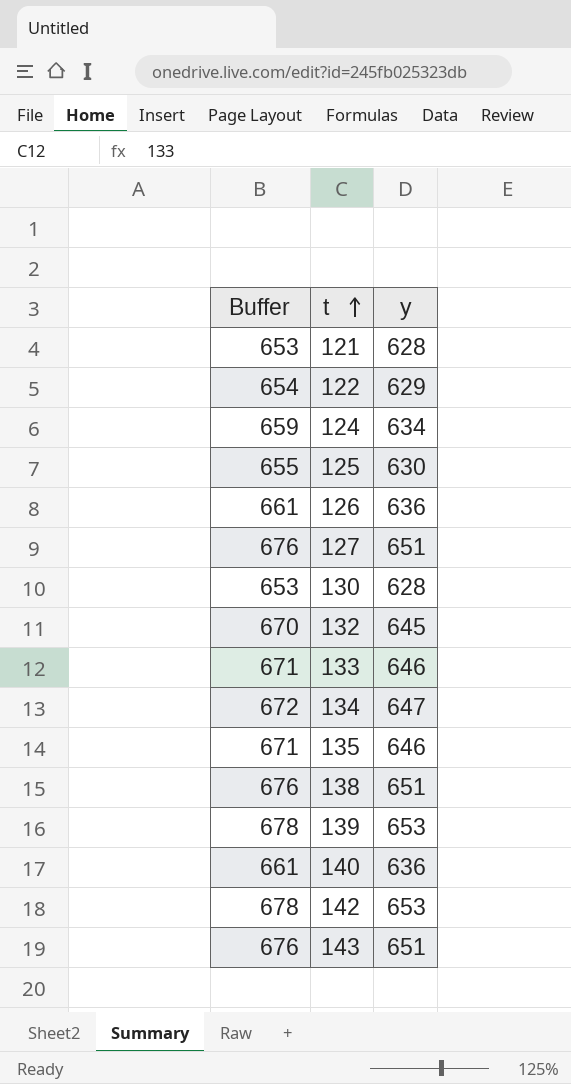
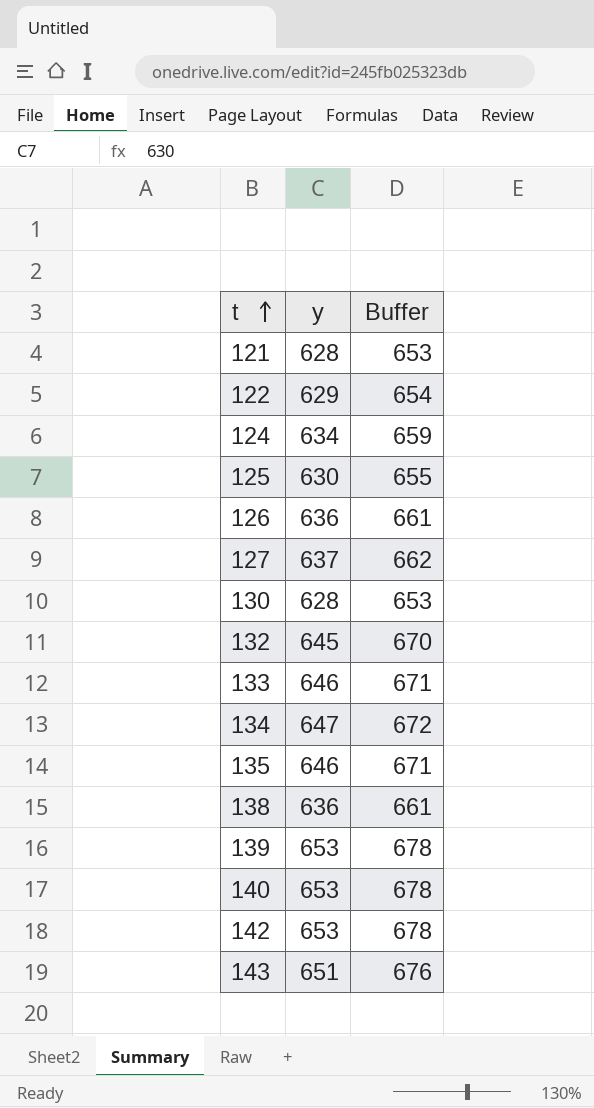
column Buffer | position: 1 -> 3
127 | y: 651 -> 637
127 | Buffer: 676 -> 662
138 | y: 651 -> 636
138 | Buffer: 676 -> 661
140 | y: 636 -> 653
140 | Buffer: 661 -> 678

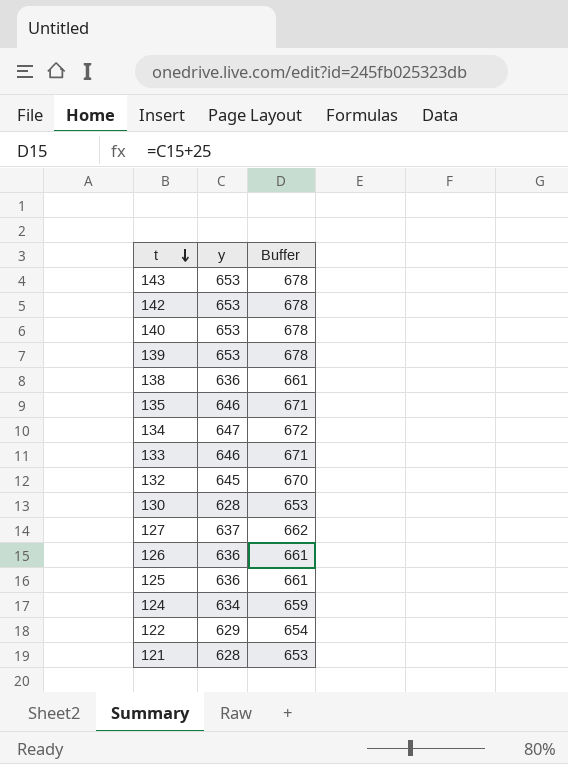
row order: t ascending -> t descending
143 | y: 651 -> 653
143 | Buffer: 676 -> 678
125 | y: 630 -> 636
125 | Buffer: 655 -> 661

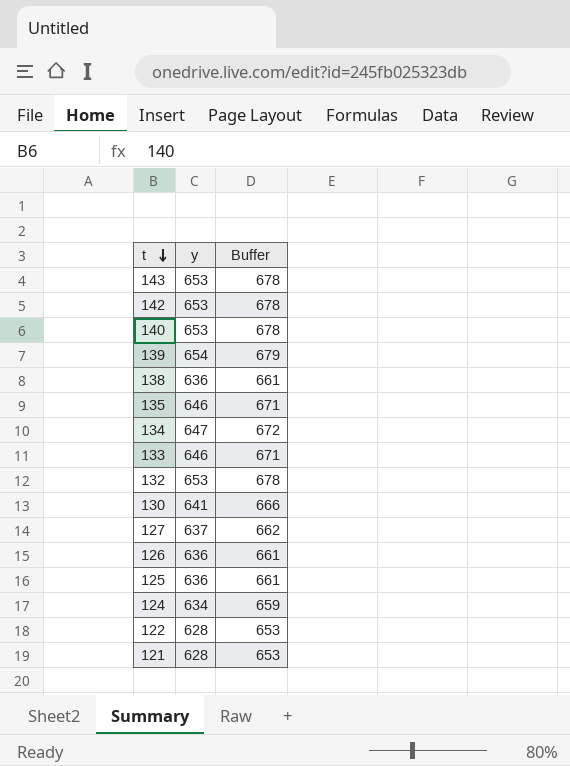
139 | y: 653 -> 654
139 | Buffer: 678 -> 679
132 | y: 645 -> 653
132 | Buffer: 670 -> 678
130 | y: 628 -> 641
130 | Buffer: 653 -> 666
122 | y: 629 -> 628
122 | Buffer: 654 -> 653

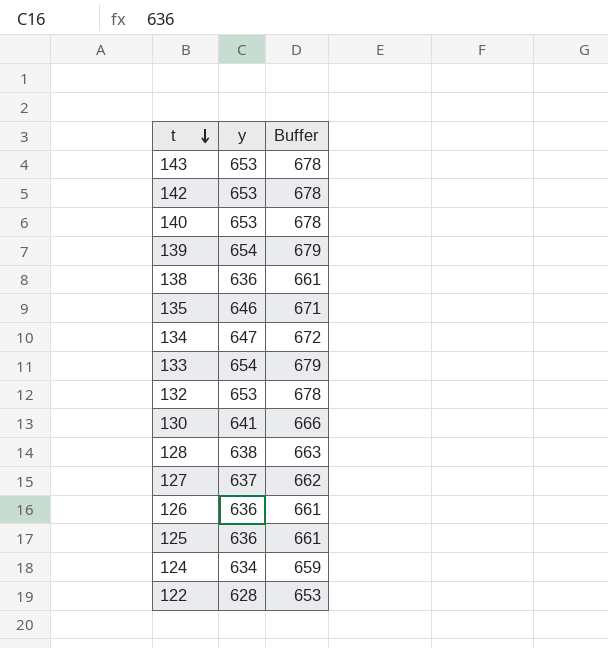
row 121: 628 | 653 -> none
133 | y: 646 -> 654
133 | Buffer: 671 -> 679
row 128: none -> 638 | 663

